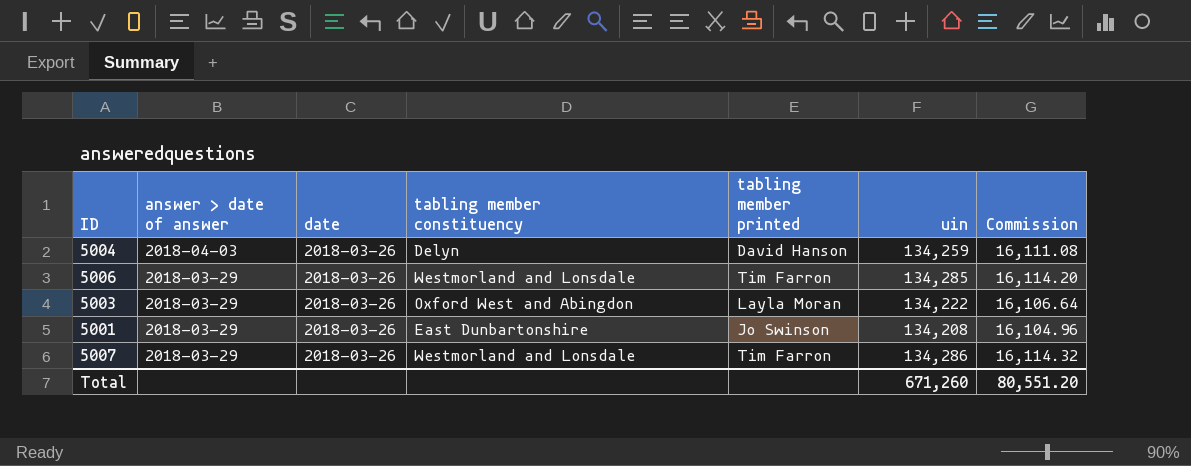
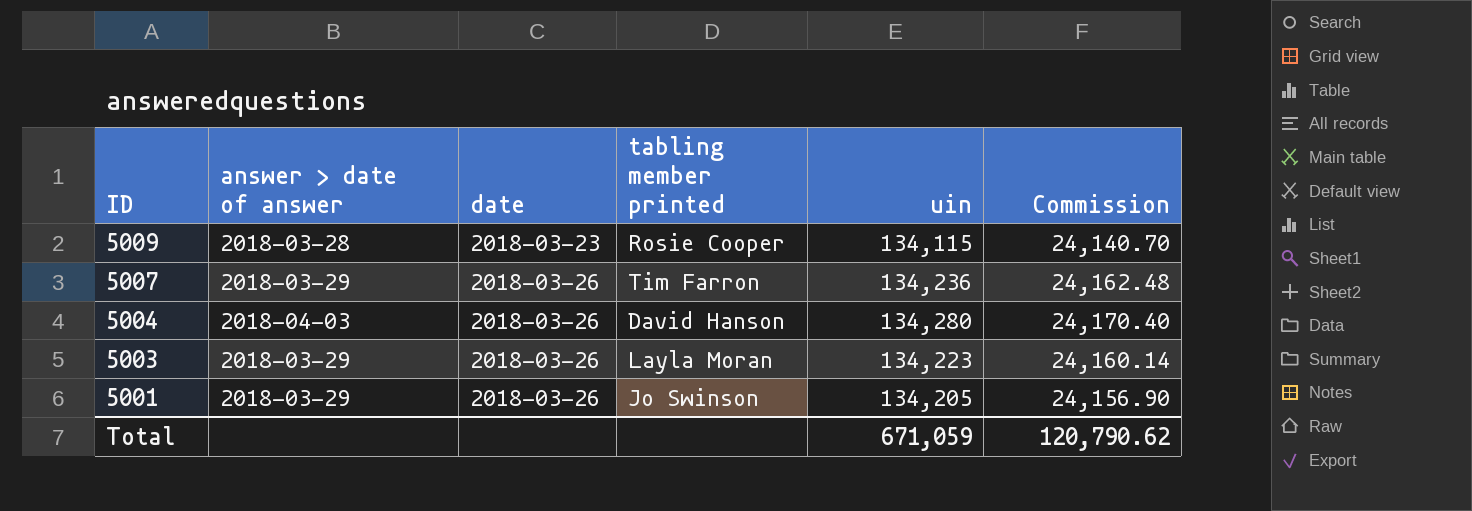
row order: answer > date of answer descending -> ID descending
column tabling member constituency | position: 4 -> none
column Commission | formula: [uin] * 0.12 -> [uin] * 0.18
row 5006: 2018-03-29 | 2018-03-26 | Westmorland and Lonsdale | Tim Farron | 134,285 | 16,114.20 -> none
row 5009: none -> 2018-03-28 | 2018-03-23 | Rosie Cooper | 134,115 | 24,140.70
5007 | uin: 134,286 -> 134,236
5004 | uin: 134,259 -> 134,280
5003 | uin: 134,222 -> 134,223
5001 | uin: 134,208 -> 134,205
Total | uin: 671,260 -> 671,059
Total | Commission: 80,551.20 -> 120,790.62

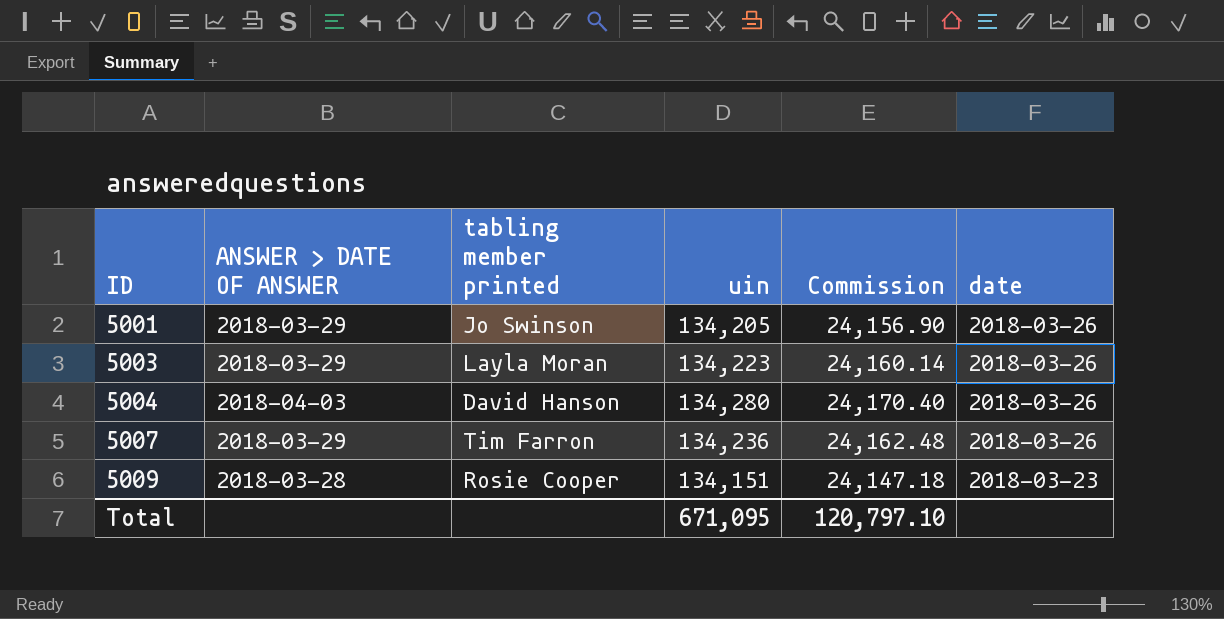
row order: ID descending -> ID ascending
column name: answer > date of answer -> ANSWER > DATE OF ANSWER
column date | position: 3 -> 6
5009 | uin: 134,115 -> 134,151
5009 | Commission: 24,140.70 -> 24,147.18
Total | uin: 671,059 -> 671,095
Total | Commission: 120,790.62 -> 120,797.10

